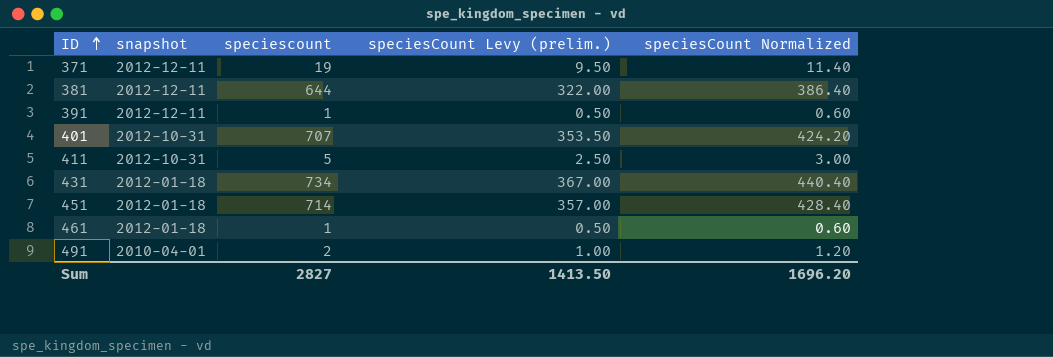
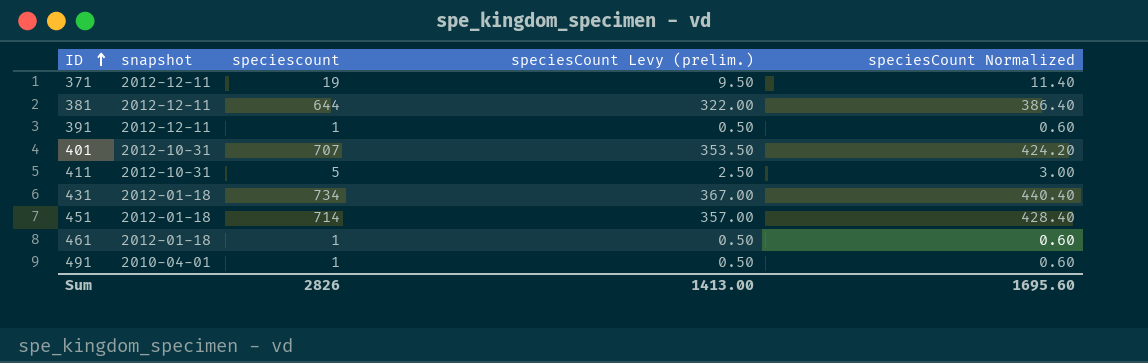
491 | speciescount: 2 -> 1
491 | speciesCount Levy (prelim.): 1.00 -> 0.50
491 | speciesCount Normalized: 1.20 -> 0.60
Sum | speciescount: 2827 -> 2826
Sum | speciesCount Levy (prelim.): 1413.50 -> 1413.00
Sum | speciesCount Normalized: 1696.20 -> 1695.60

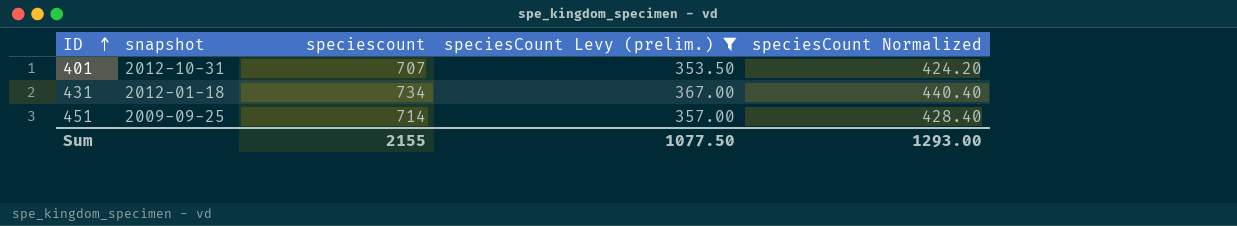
filter: none -> speciesCount Levy (prelim.) >= 353.50
451 | snapshot: 2012-01-18 -> 2009-09-25
Sum | speciescount: 2826 -> 2155
Sum | speciesCount Levy (prelim.): 1413.00 -> 1077.50
Sum | speciesCount Normalized: 1695.60 -> 1293.00

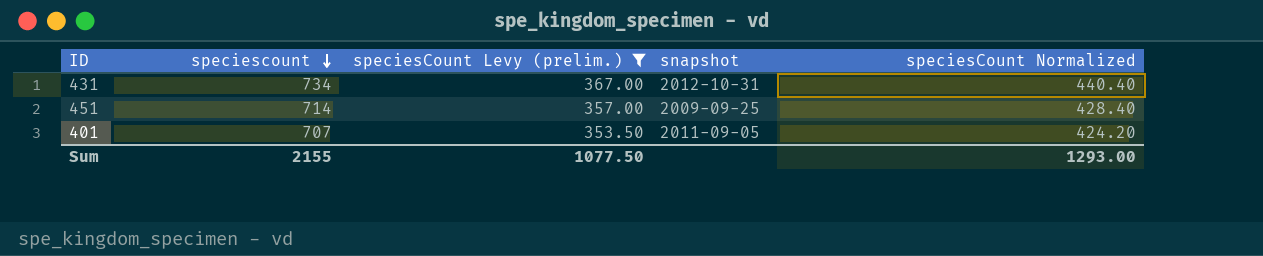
row order: ID ascending -> speciescount descending
column snapshot | position: 2 -> 4
431 | snapshot: 2012-01-18 -> 2012-10-31
401 | snapshot: 2012-10-31 -> 2011-09-05

